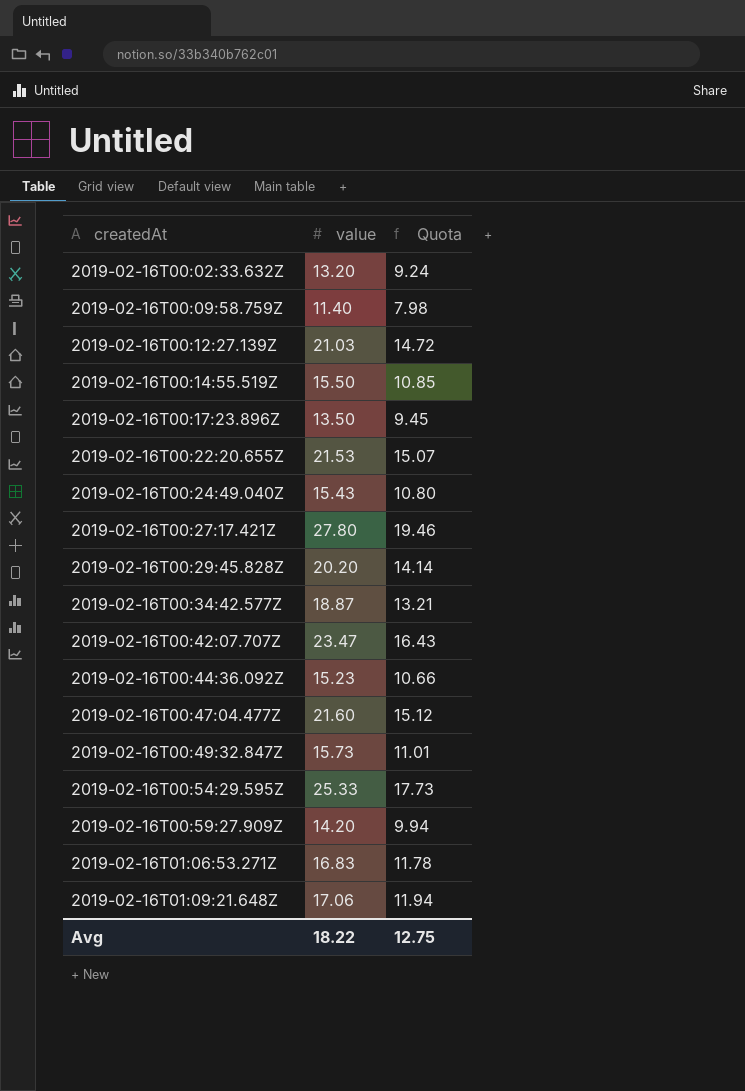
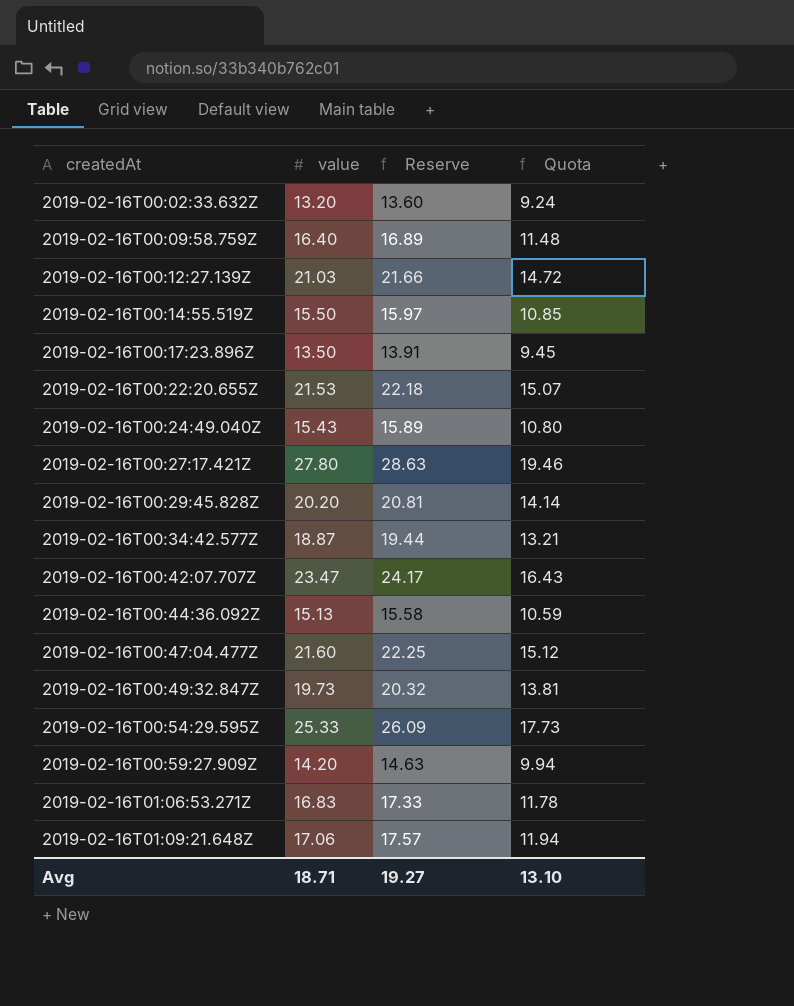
column Reserve | formula: none -> [value] * 1.03
2019-02-16T00:09:58.759Z | value: 11.40 -> 16.40
2019-02-16T00:09:58.759Z | Quota: 7.98 -> 11.48
2019-02-16T00:44:36.092Z | value: 15.23 -> 15.13
2019-02-16T00:44:36.092Z | Quota: 10.66 -> 10.59
2019-02-16T00:49:32.847Z | value: 15.73 -> 19.73
2019-02-16T00:49:32.847Z | Quota: 11.01 -> 13.81
Avg | value: 18.22 -> 18.71
Avg | Quota: 12.75 -> 13.10

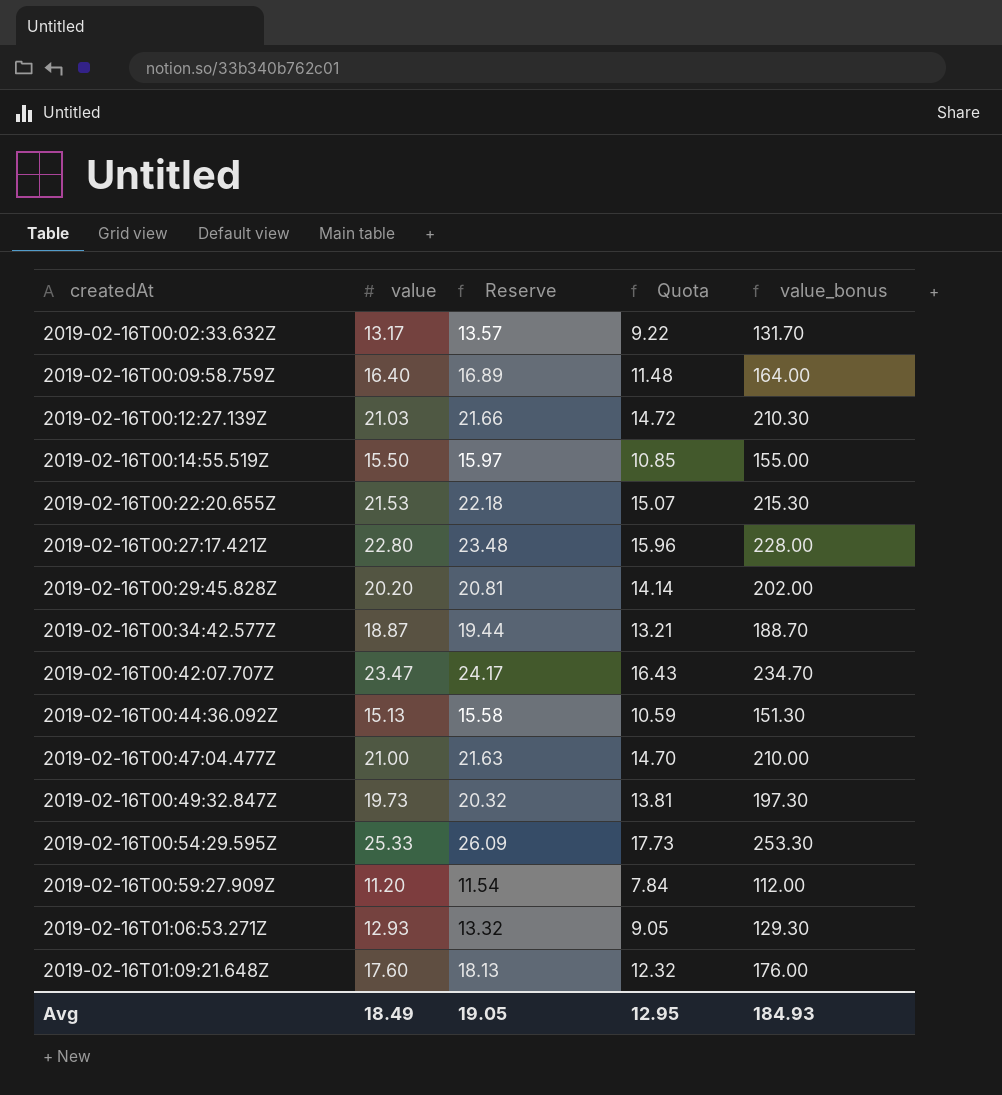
column value_bonus | formula: none -> [value] * 10
row 2019-02-16T00:17:23.896Z: 13.50 | 13.91 | 9.45 -> none
row 2019-02-16T00:24:49.040Z: 15.43 | 15.89 | 10.80 -> none
2019-02-16T00:02:33.632Z | value: 13.20 -> 13.17
2019-02-16T00:02:33.632Z | Reserve: 13.60 -> 13.57
2019-02-16T00:02:33.632Z | Quota: 9.24 -> 9.22
2019-02-16T00:27:17.421Z | value: 27.80 -> 22.80
2019-02-16T00:27:17.421Z | Reserve: 28.63 -> 23.48
2019-02-16T00:27:17.421Z | Quota: 19.46 -> 15.96
2019-02-16T00:47:04.477Z | value: 21.60 -> 21.00
2019-02-16T00:47:04.477Z | Reserve: 22.25 -> 21.63
2019-02-16T00:47:04.477Z | Quota: 15.12 -> 14.70
2019-02-16T00:59:27.909Z | value: 14.20 -> 11.20
2019-02-16T00:59:27.909Z | Reserve: 14.63 -> 11.54
2019-02-16T00:59:27.909Z | Quota: 9.94 -> 7.84
2019-02-16T01:06:53.271Z | value: 16.83 -> 12.93
2019-02-16T01:06:53.271Z | Reserve: 17.33 -> 13.32
2019-02-16T01:06:53.271Z | Quota: 11.78 -> 9.05
2019-02-16T01:09:21.648Z | value: 17.06 -> 17.60
2019-02-16T01:09:21.648Z | Reserve: 17.57 -> 18.13
2019-02-16T01:09:21.648Z | Quota: 11.94 -> 12.32
Avg | value: 18.71 -> 18.49
Avg | Reserve: 19.27 -> 19.05
Avg | Quota: 13.10 -> 12.95

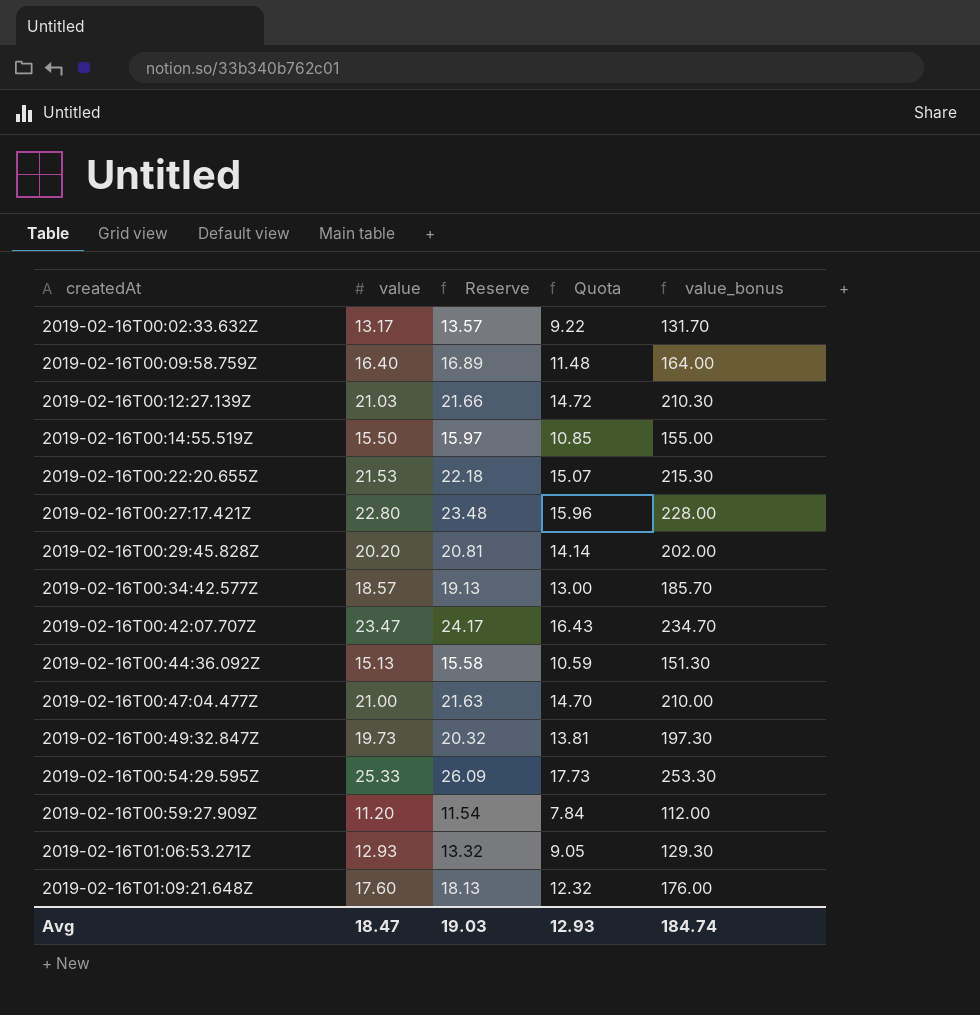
2019-02-16T00:34:42.577Z | value: 18.87 -> 18.57
2019-02-16T00:34:42.577Z | Reserve: 19.44 -> 19.13
2019-02-16T00:34:42.577Z | Quota: 13.21 -> 13.00
2019-02-16T00:34:42.577Z | value_bonus: 188.70 -> 185.70
Avg | value: 18.49 -> 18.47
Avg | Reserve: 19.05 -> 19.03
Avg | Quota: 12.95 -> 12.93
Avg | value_bonus: 184.93 -> 184.74

